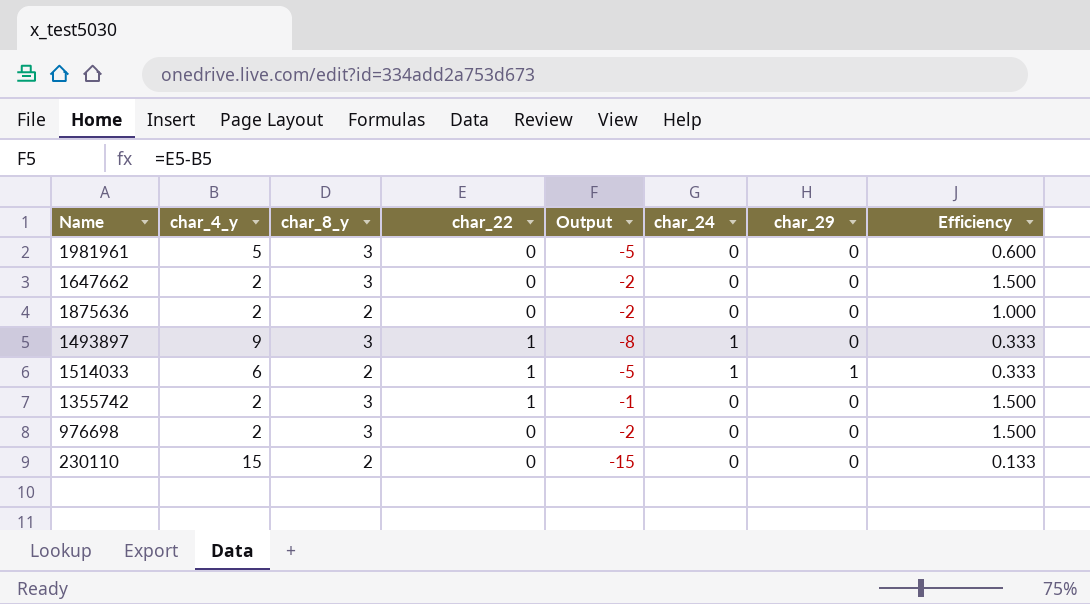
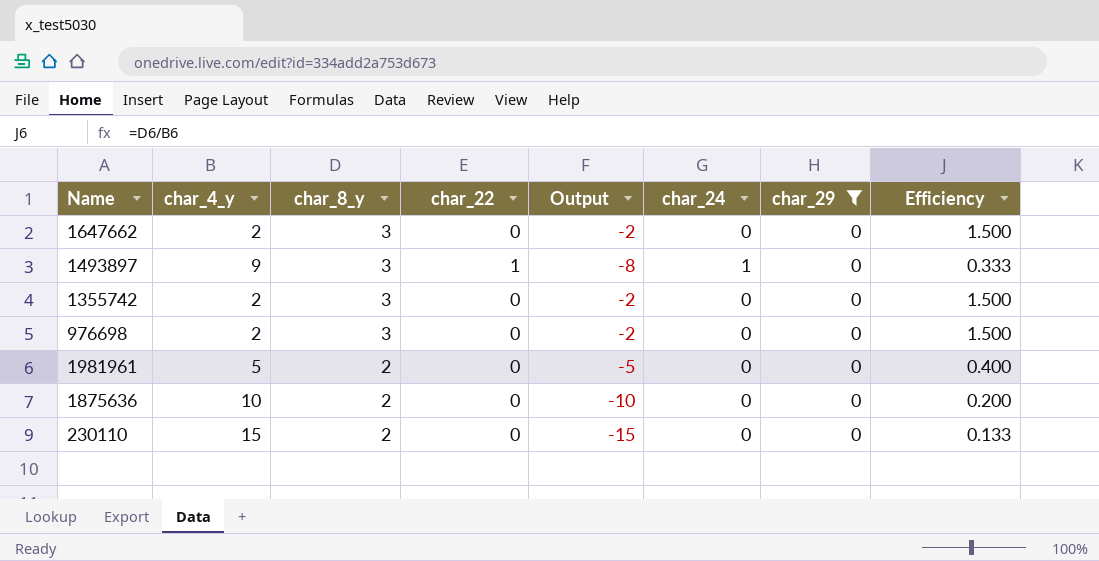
filter: none -> char_29 = 0
row order: none -> char_8_y descending
1355742 | char_22: 1 -> 0
1355742 | Output: -1 -> -2
1981961 | char_8_y: 3 -> 2
1981961 | Efficiency: 0.600 -> 0.400
1875636 | char_4_y: 2 -> 10
1875636 | Output: -2 -> -10
1875636 | Efficiency: 1.000 -> 0.200

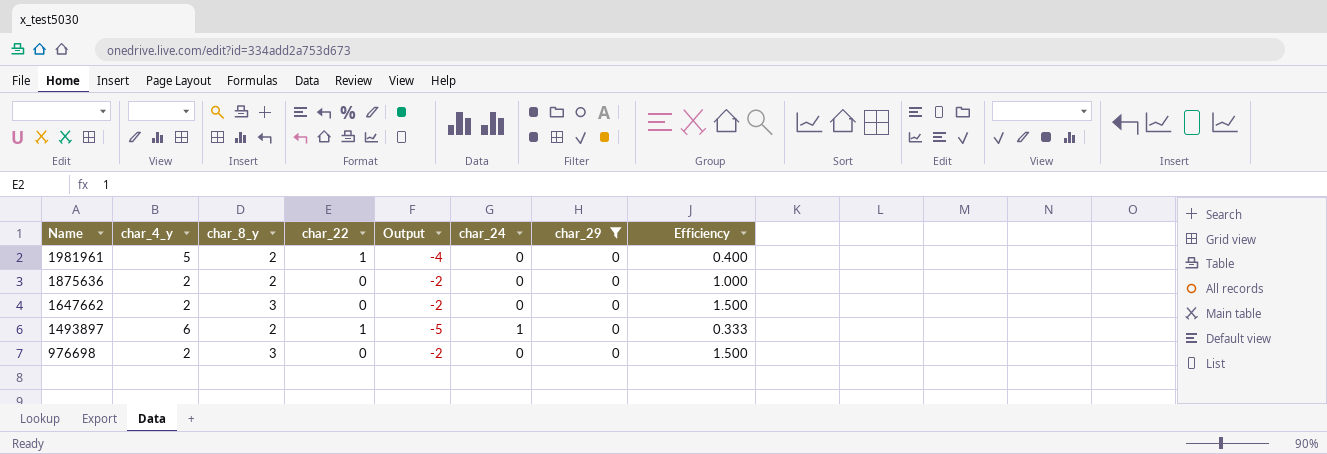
row order: char_8_y descending -> Name descending
row 1355742: 2 | 3 | 0 | -2 | 0 | 0 | 1.500 -> none
row 230110: 15 | 2 | 0 | -15 | 0 | 0 | 0.133 -> none
1981961 | char_22: 0 -> 1
1981961 | Output: -5 -> -4
1875636 | char_4_y: 10 -> 2
1875636 | Output: -10 -> -2
1875636 | Efficiency: 0.200 -> 1.000
1493897 | char_4_y: 9 -> 6
1493897 | char_8_y: 3 -> 2
1493897 | Output: -8 -> -5

